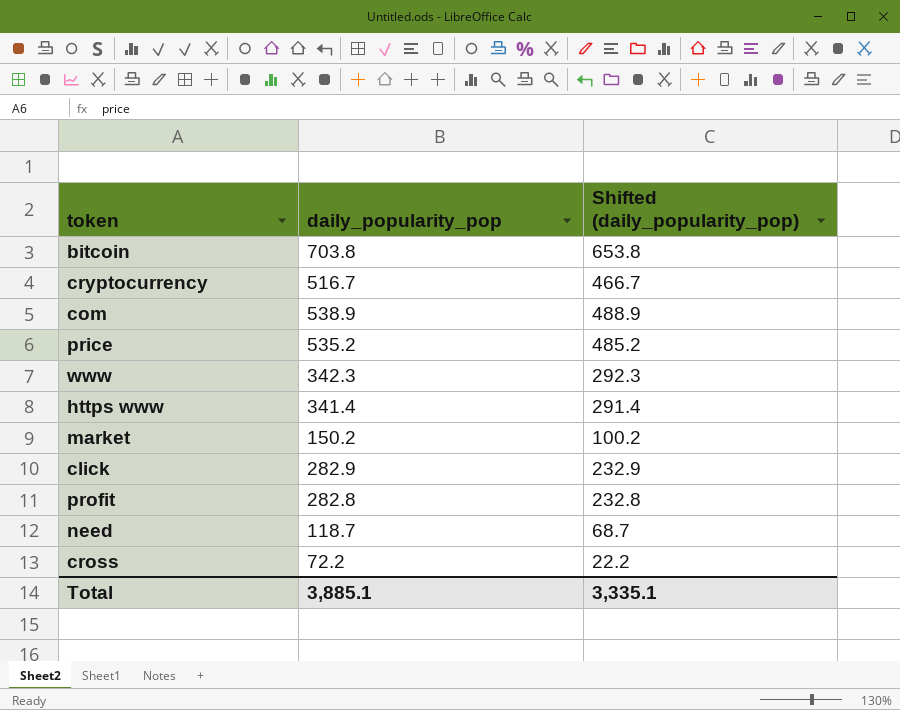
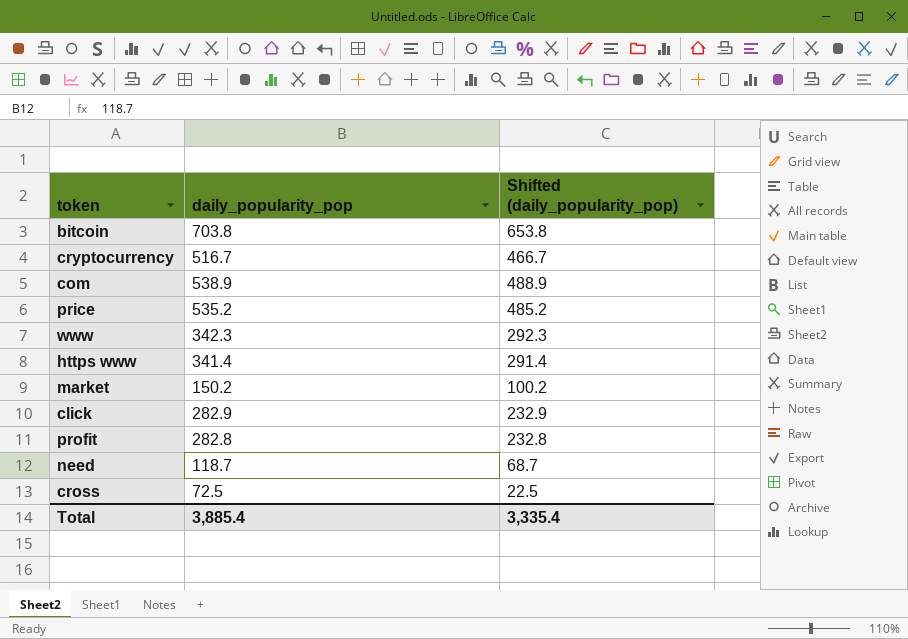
cross | daily_popularity_pop: 72.2 -> 72.5
cross | Shifted (daily_popularity_pop): 22.2 -> 22.5
Total | daily_popularity_pop: 3,885.1 -> 3,885.4
Total | Shifted (daily_popularity_pop): 3,335.1 -> 3,335.4

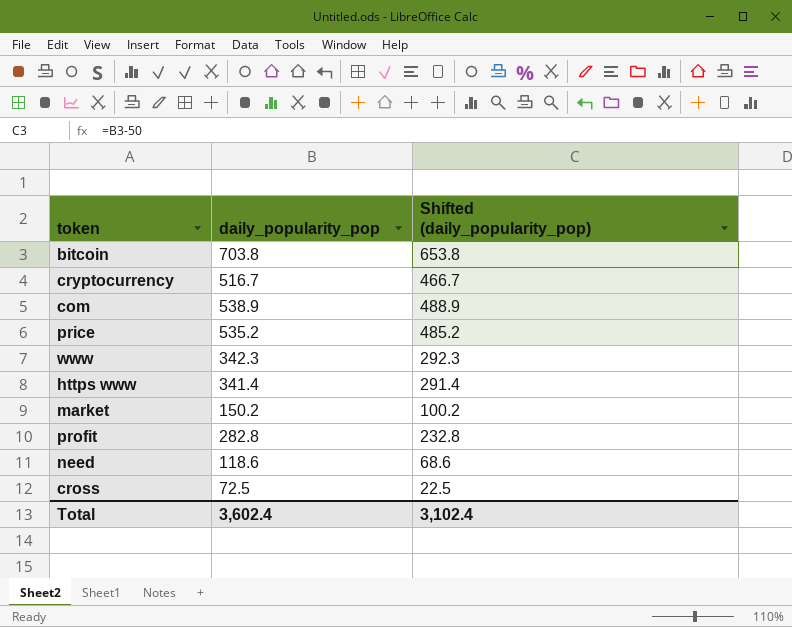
row click: 282.9 | 232.9 -> none
need | daily_popularity_pop: 118.7 -> 118.6
need | Shifted (daily_popularity_pop): 68.7 -> 68.6
Total | daily_popularity_pop: 3,885.4 -> 3,602.4
Total | Shifted (daily_popularity_pop): 3,335.4 -> 3,102.4

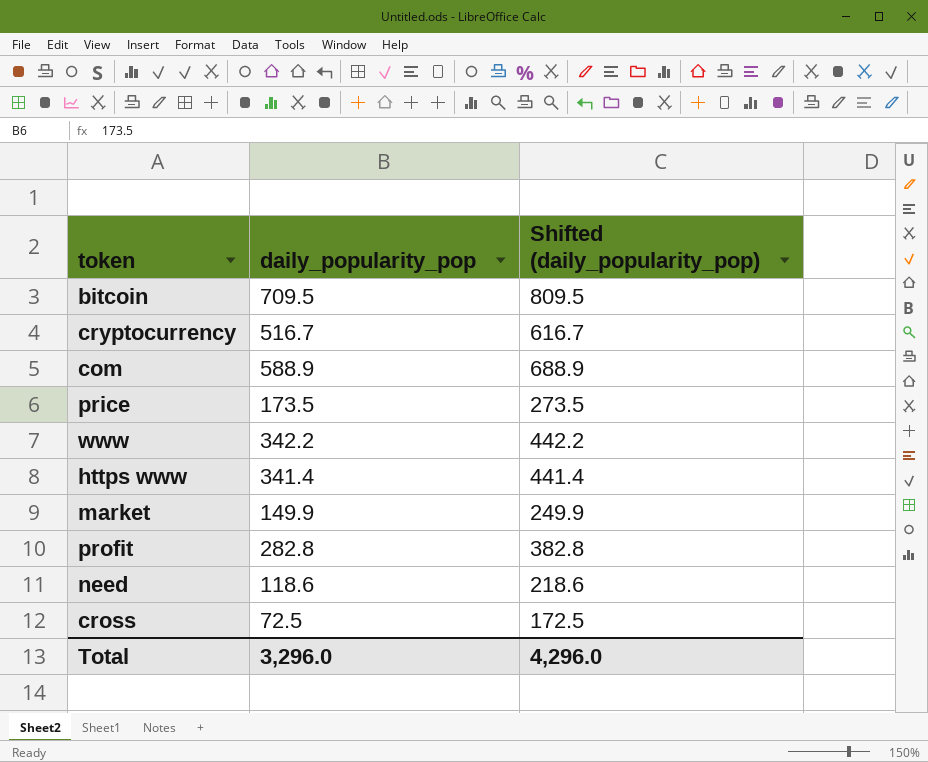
column Shifted (daily_popularity_pop) | formula: [daily_popularity_pop] - 50 -> [daily_popularity_pop] + 100
bitcoin | daily_popularity_pop: 703.8 -> 709.5
com | daily_popularity_pop: 538.9 -> 588.9
price | daily_popularity_pop: 535.2 -> 173.5
www | daily_popularity_pop: 342.3 -> 342.2
market | daily_popularity_pop: 150.2 -> 149.9
Total | daily_popularity_pop: 3,602.4 -> 3,296.0
Total | Shifted (daily_popularity_pop): 3,102.4 -> 4,296.0

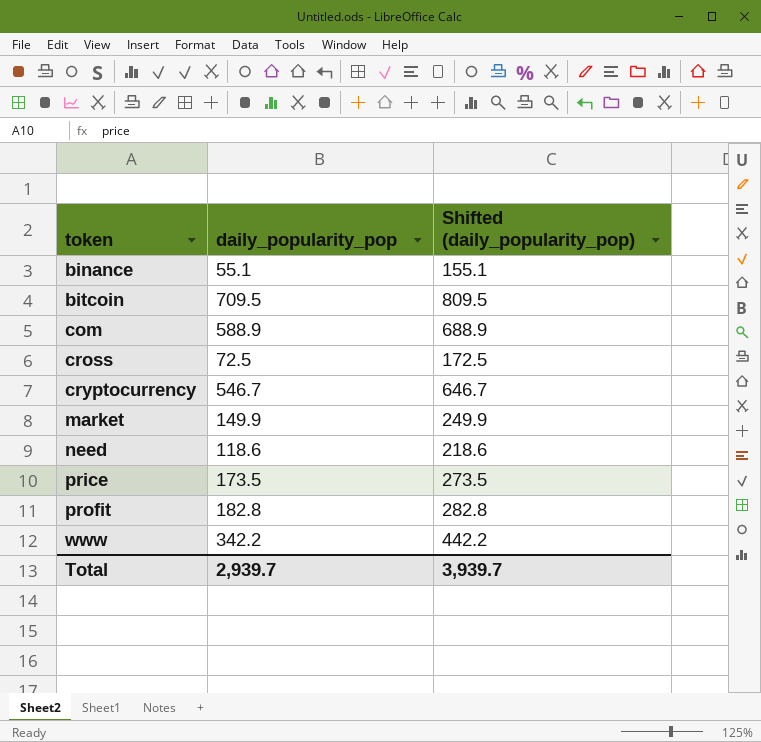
row order: none -> token ascending
row https www: 341.4 | 441.4 -> none
row binance: none -> 55.1 | 155.1
cryptocurrency | daily_popularity_pop: 516.7 -> 546.7
cryptocurrency | Shifted (daily_popularity_pop): 616.7 -> 646.7
profit | daily_popularity_pop: 282.8 -> 182.8
profit | Shifted (daily_popularity_pop): 382.8 -> 282.8
Total | daily_popularity_pop: 3,296.0 -> 2,939.7
Total | Shifted (daily_popularity_pop): 4,296.0 -> 3,939.7

